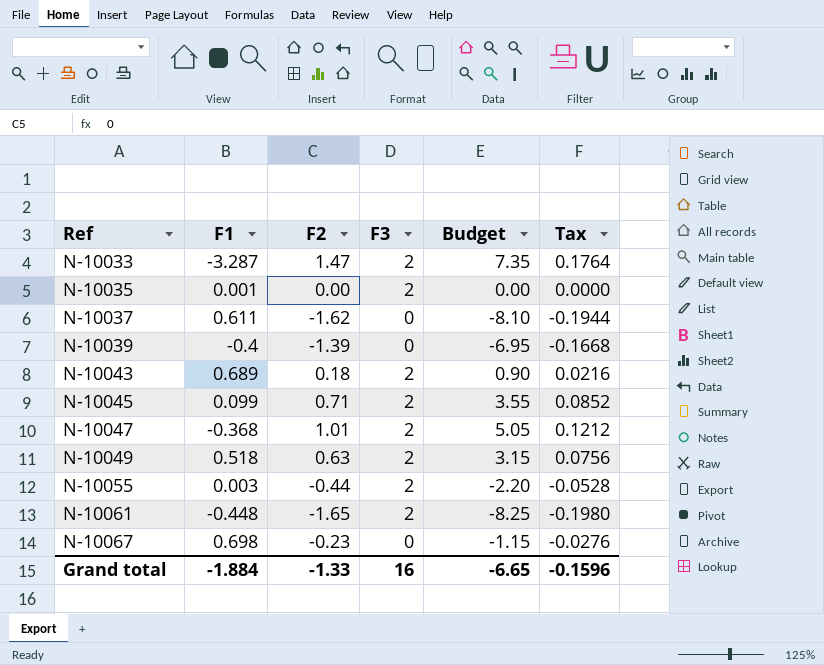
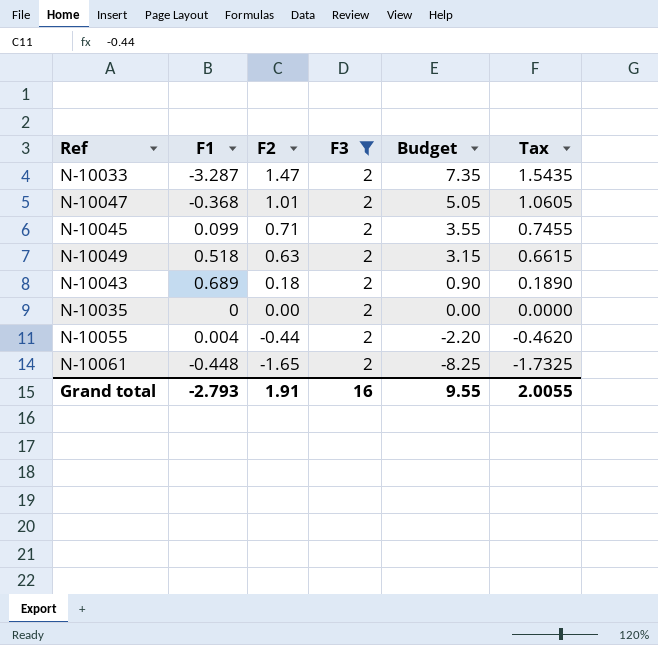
filter: none -> F3 = 2
row order: Ref ascending -> F2 descending
column Tax | formula: [F2] * 0.12 -> [F2] * 1.05
N-10035 | F1: 0.001 -> 0
N-10055 | F1: 0.003 -> 0.004
Grand total | F1: -1.884 -> -2.793
Grand total | F2: -1.33 -> 1.91
Grand total | Budget: -6.65 -> 9.55
Grand total | Tax: -0.1596 -> 2.0055

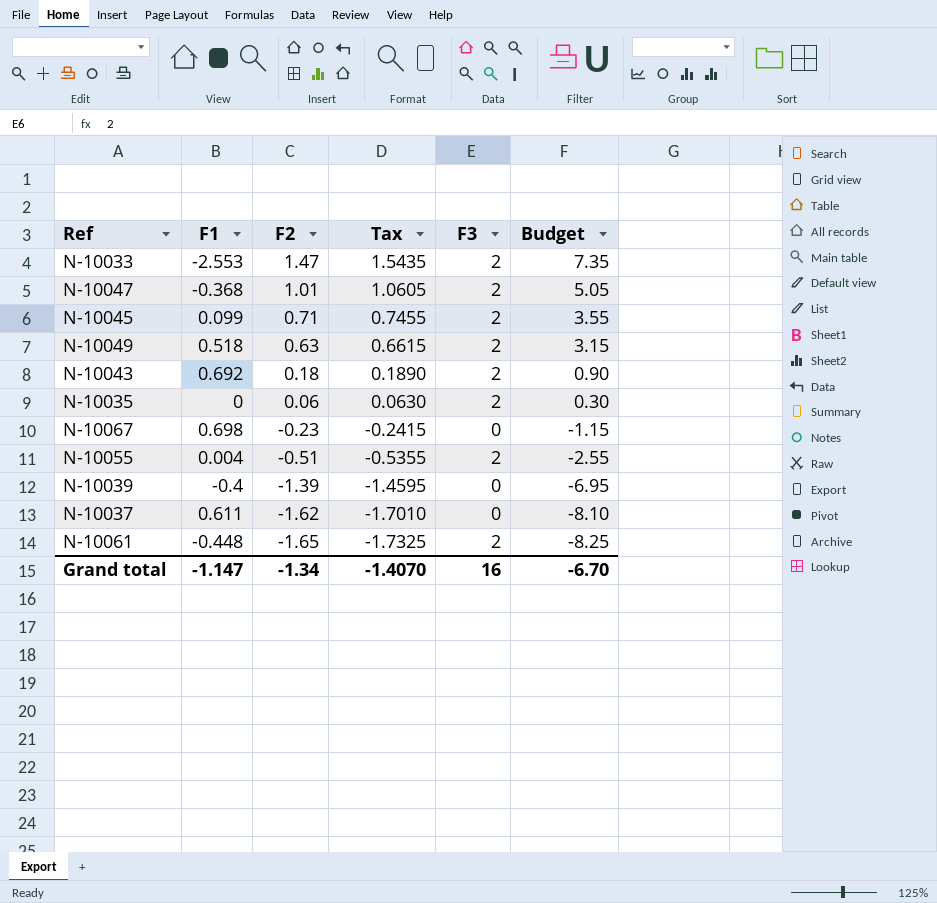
filter: F3 = 2 -> none
column Tax | position: 6 -> 4
N-10033 | F1: -3.287 -> -2.553
N-10043 | F1: 0.689 -> 0.692
N-10035 | F2: 0.00 -> 0.06
N-10035 | Tax: 0.0000 -> 0.0630
N-10035 | Budget: 0.00 -> 0.30
N-10055 | F2: -0.44 -> -0.51
N-10055 | Tax: -0.4620 -> -0.5355
N-10055 | Budget: -2.20 -> -2.55
Grand total | F1: -2.793 -> -1.147
Grand total | F2: 1.91 -> -1.34
Grand total | Tax: 2.0055 -> -1.4070
Grand total | Budget: 9.55 -> -6.70

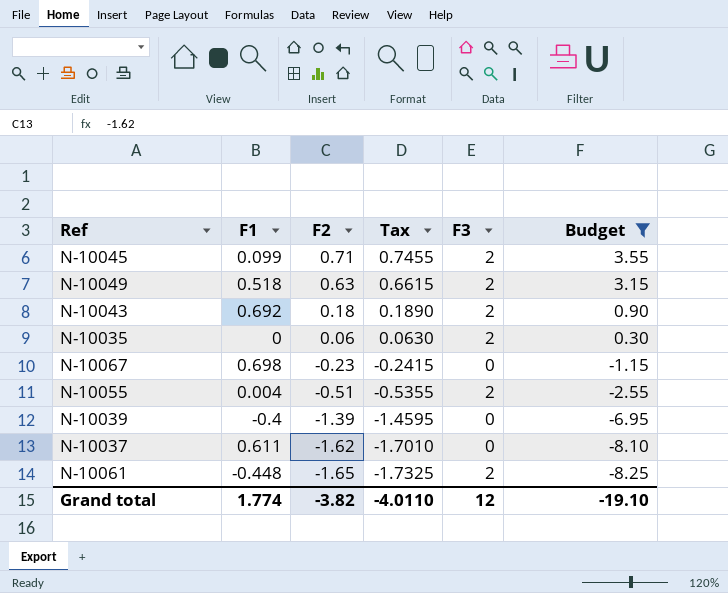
filter: none -> Budget <= 3.55
Grand total | F1: -1.147 -> 1.774
Grand total | F2: -1.34 -> -3.82
Grand total | Tax: -1.4070 -> -4.0110
Grand total | F3: 16 -> 12
Grand total | Budget: -6.70 -> -19.10

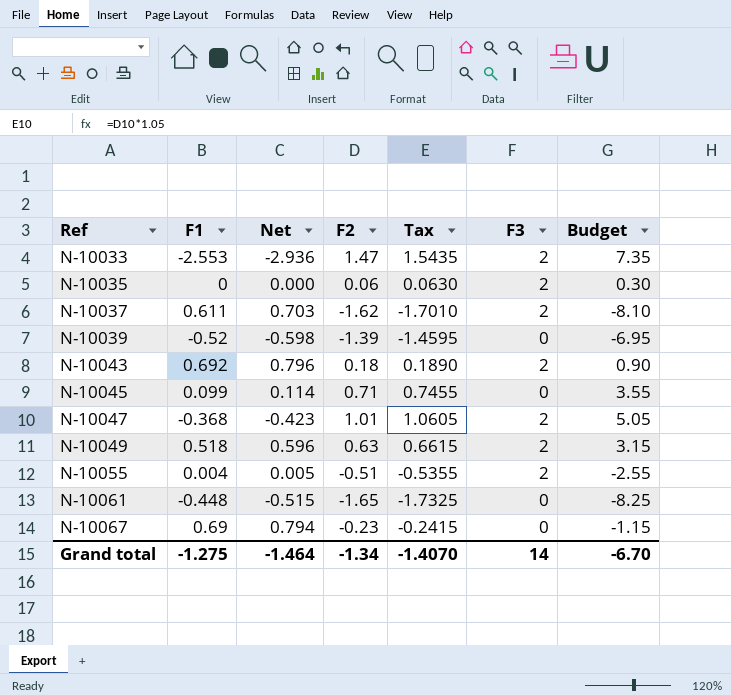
filter: Budget <= 3.55 -> none
row order: F2 descending -> Ref ascending
column Net | formula: none -> [F1] * 1.15
N-10037 | F3: 0 -> 2
N-10039 | F1: -0.4 -> -0.52
N-10045 | F3: 2 -> 0
N-10061 | F3: 2 -> 0
N-10067 | F1: 0.698 -> 0.69
Grand total | F1: 1.774 -> -1.275
Grand total | F2: -3.82 -> -1.34
Grand total | Tax: -4.0110 -> -1.4070
Grand total | F3: 12 -> 14
Grand total | Budget: -19.10 -> -6.70

